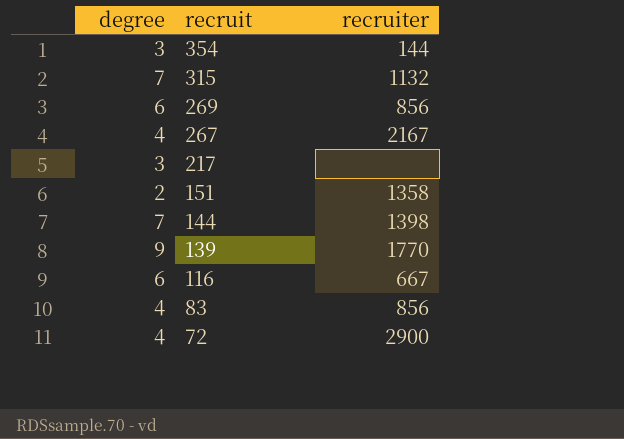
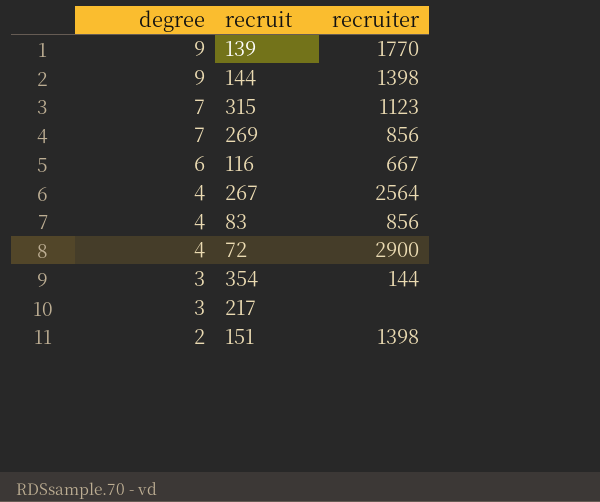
row order: recruit descending -> degree descending
144 | degree: 7 -> 9
315 | recruiter: 1132 -> 1123
269 | degree: 6 -> 7
267 | recruiter: 2167 -> 2564
151 | recruiter: 1358 -> 1398

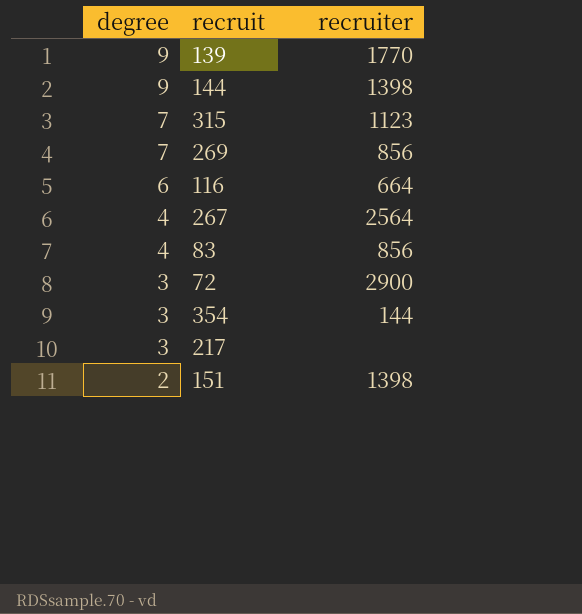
116 | recruiter: 667 -> 664
72 | degree: 4 -> 3

